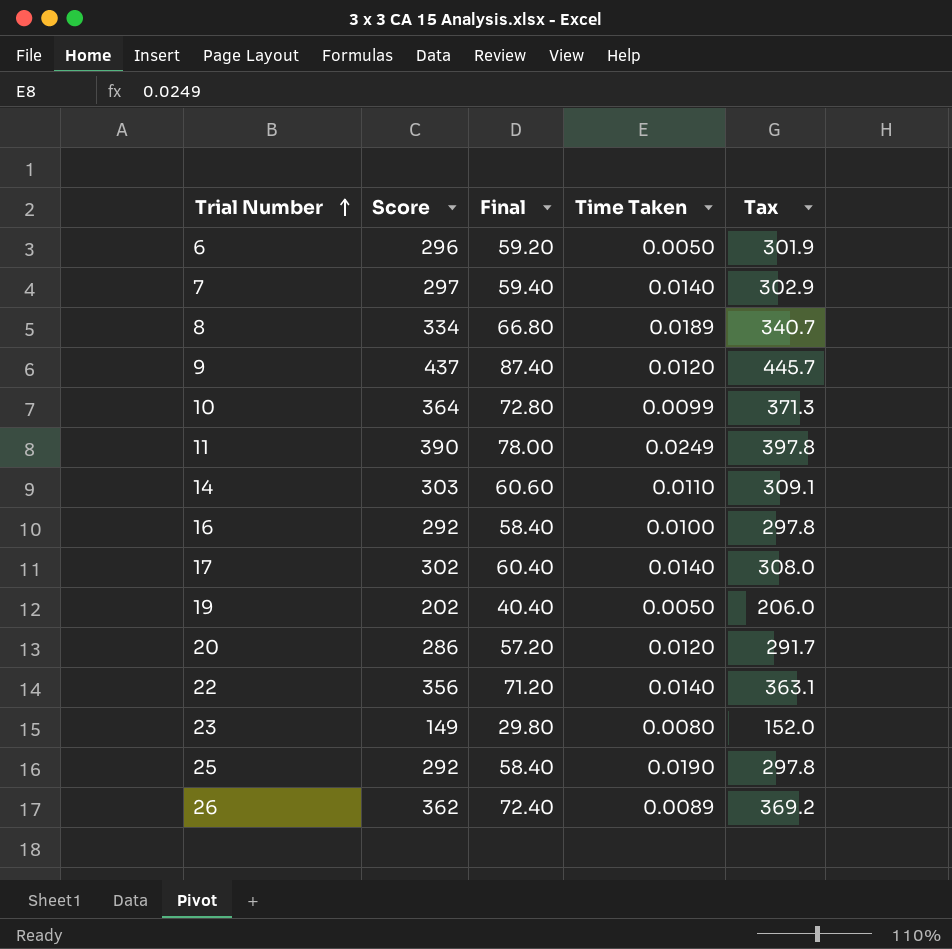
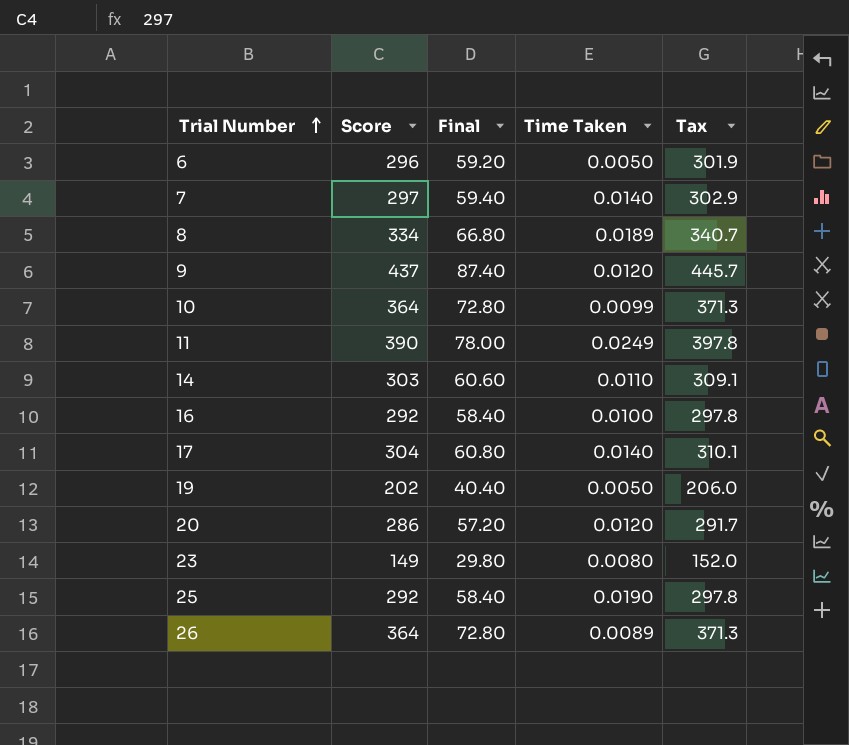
row 22: 356 | 71.20 | 0.0140 | 363.1 -> none
17 | Score: 302 -> 304
17 | Final: 60.40 -> 60.80
17 | Tax: 308.0 -> 310.1
26 | Score: 362 -> 364
26 | Final: 72.40 -> 72.80
26 | Tax: 369.2 -> 371.3

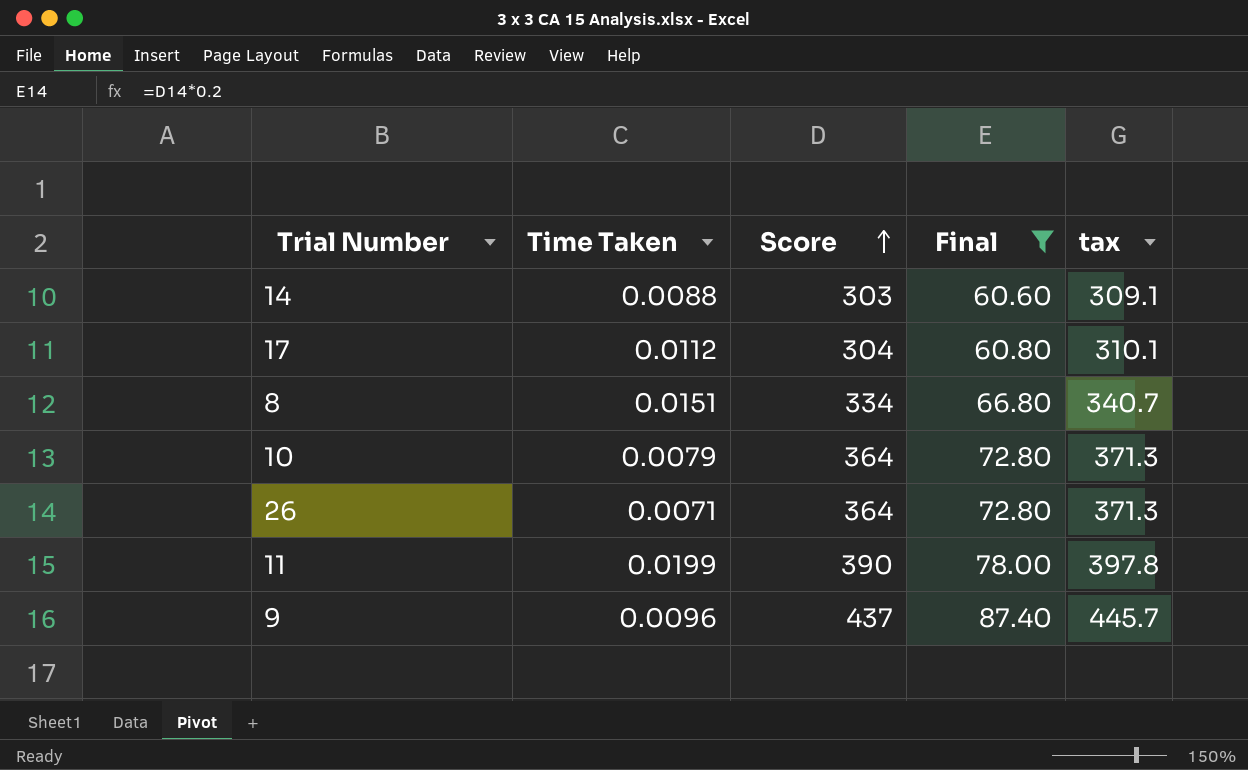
filter: none -> Final >= 60.60
row order: Trial Number ascending -> Score ascending
column Time Taken | position: 4 -> 2
column name: Tax -> tax
14 | Time Taken: 0.0110 -> 0.0088
17 | Time Taken: 0.0140 -> 0.0112
8 | Time Taken: 0.0189 -> 0.0151
10 | Time Taken: 0.0099 -> 0.0079
26 | Time Taken: 0.0089 -> 0.0071
11 | Time Taken: 0.0249 -> 0.0199
9 | Time Taken: 0.0120 -> 0.0096

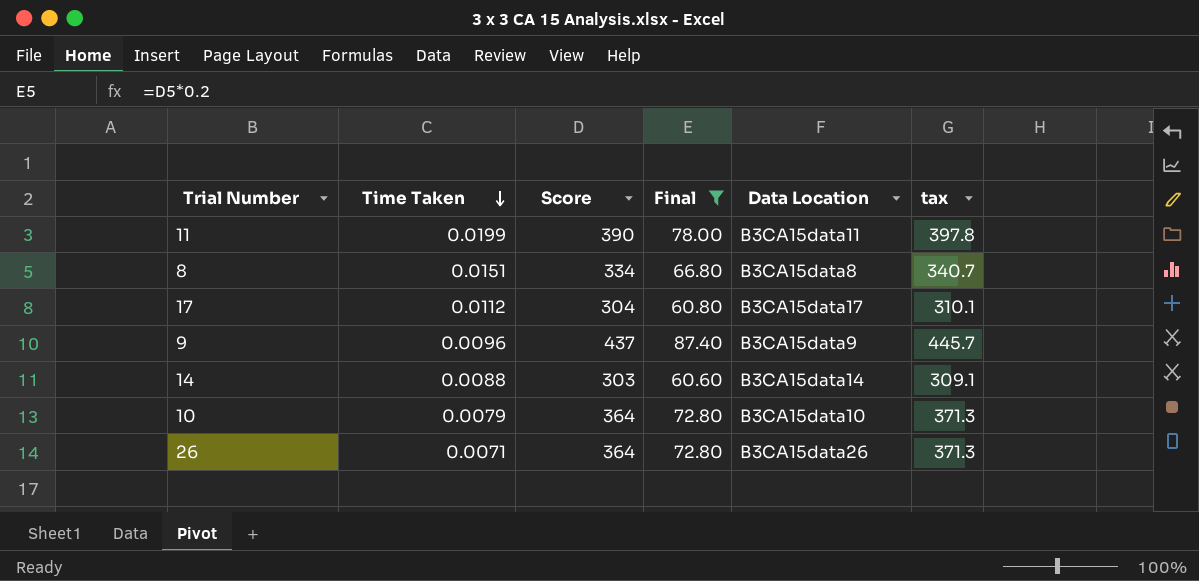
row order: Score ascending -> Time Taken descending
column Data Location | position: none -> 5

